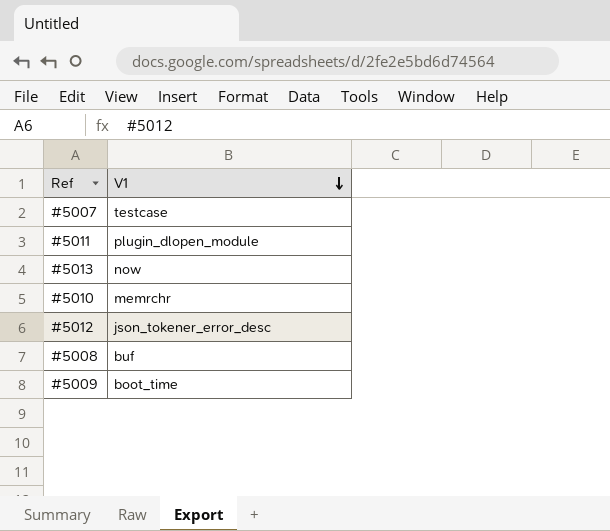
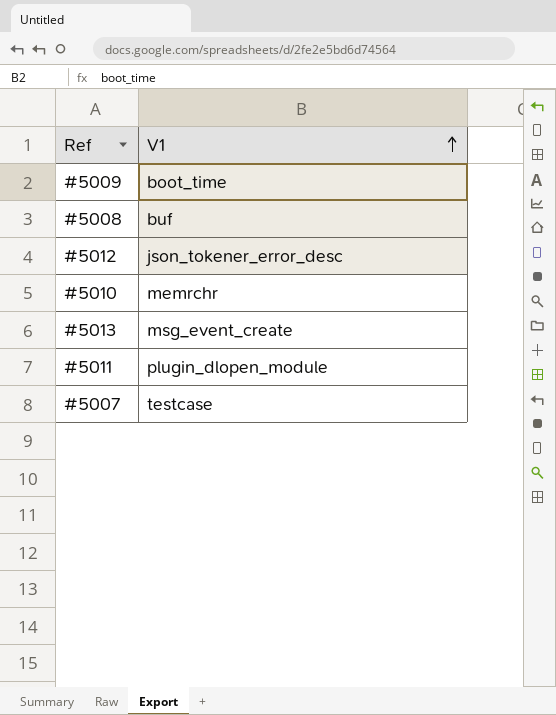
row order: V1 descending -> V1 ascending
#5013 | V1: now -> msg_event_create

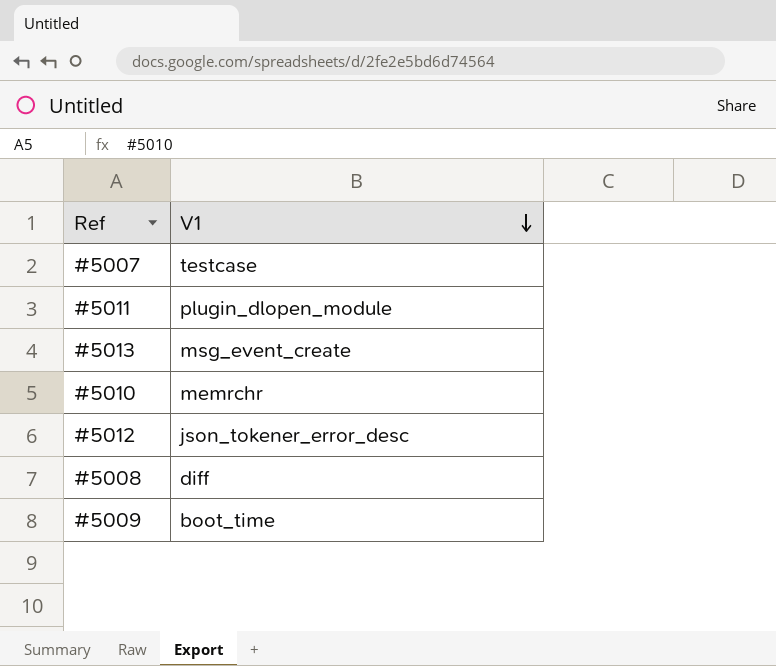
row order: V1 ascending -> V1 descending
#5008 | V1: buf -> diff

